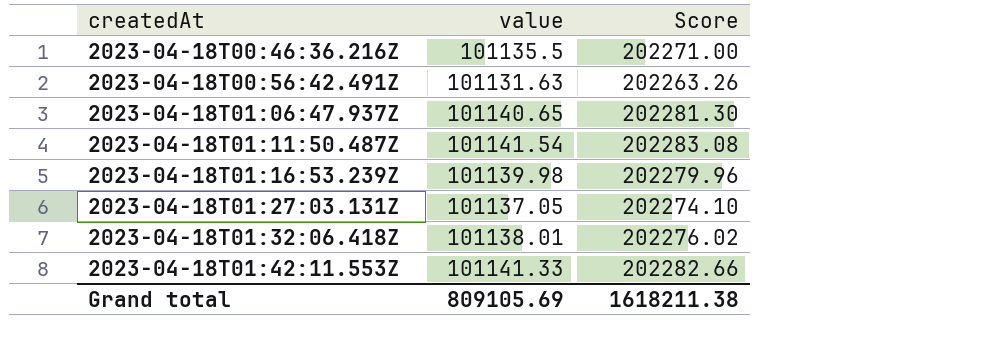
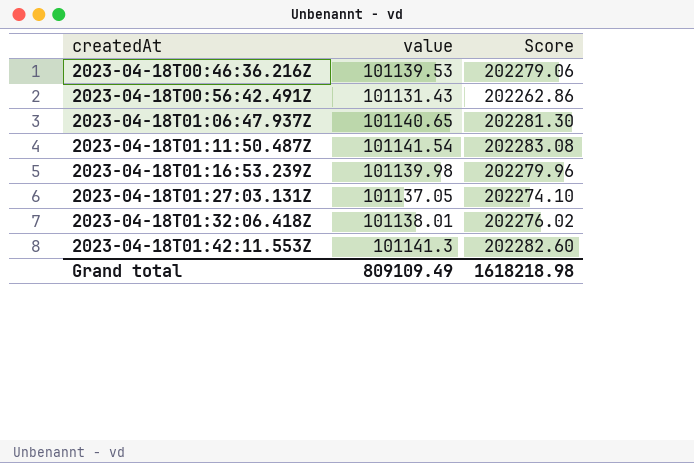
2023-04-18T00:46:36.216Z | value: 101135.5 -> 101139.53
2023-04-18T00:46:36.216Z | Score: 202271.00 -> 202279.06
2023-04-18T00:56:42.491Z | value: 101131.63 -> 101131.43
2023-04-18T00:56:42.491Z | Score: 202263.26 -> 202262.86
2023-04-18T01:42:11.553Z | value: 101141.33 -> 101141.3
2023-04-18T01:42:11.553Z | Score: 202282.66 -> 202282.60
Grand total | value: 809105.69 -> 809109.49
Grand total | Score: 1618211.38 -> 1618218.98

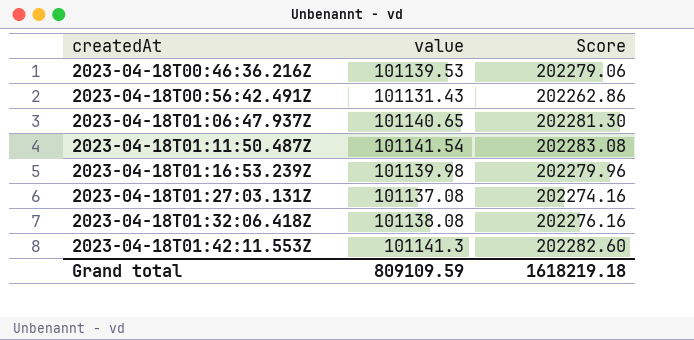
2023-04-18T01:27:03.131Z | value: 101137.05 -> 101137.08
2023-04-18T01:27:03.131Z | Score: 202274.10 -> 202274.16
2023-04-18T01:32:06.418Z | value: 101138.01 -> 101138.08
2023-04-18T01:32:06.418Z | Score: 202276.02 -> 202276.16
Grand total | value: 809109.49 -> 809109.59
Grand total | Score: 1618218.98 -> 1618219.18

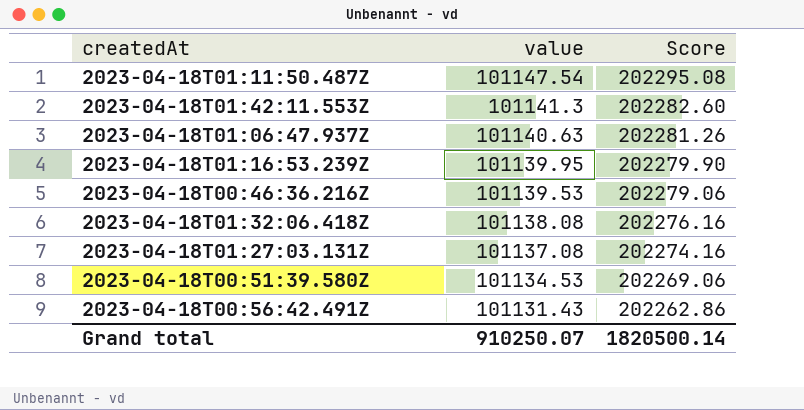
row order: createdAt ascending -> value descending
2023-04-18T01:11:50.487Z | value: 101141.54 -> 101147.54
2023-04-18T01:11:50.487Z | Score: 202283.08 -> 202295.08
2023-04-18T01:06:47.937Z | value: 101140.65 -> 101140.63
2023-04-18T01:06:47.937Z | Score: 202281.30 -> 202281.26
2023-04-18T01:16:53.239Z | value: 101139.98 -> 101139.95
2023-04-18T01:16:53.239Z | Score: 202279.96 -> 202279.90
row 2023-04-18T00:51:39.580Z: none -> 101134.53 | 202269.06
Grand total | value: 809109.59 -> 910250.07
Grand total | Score: 1618219.18 -> 1820500.14

